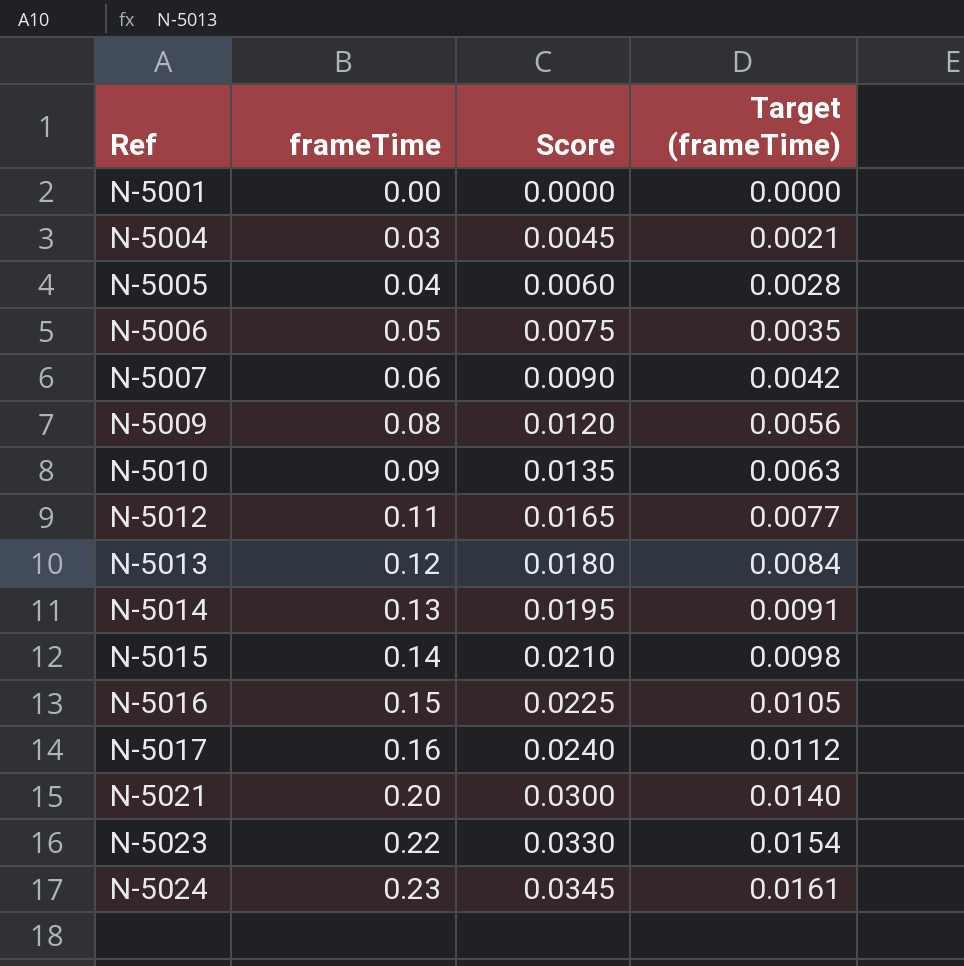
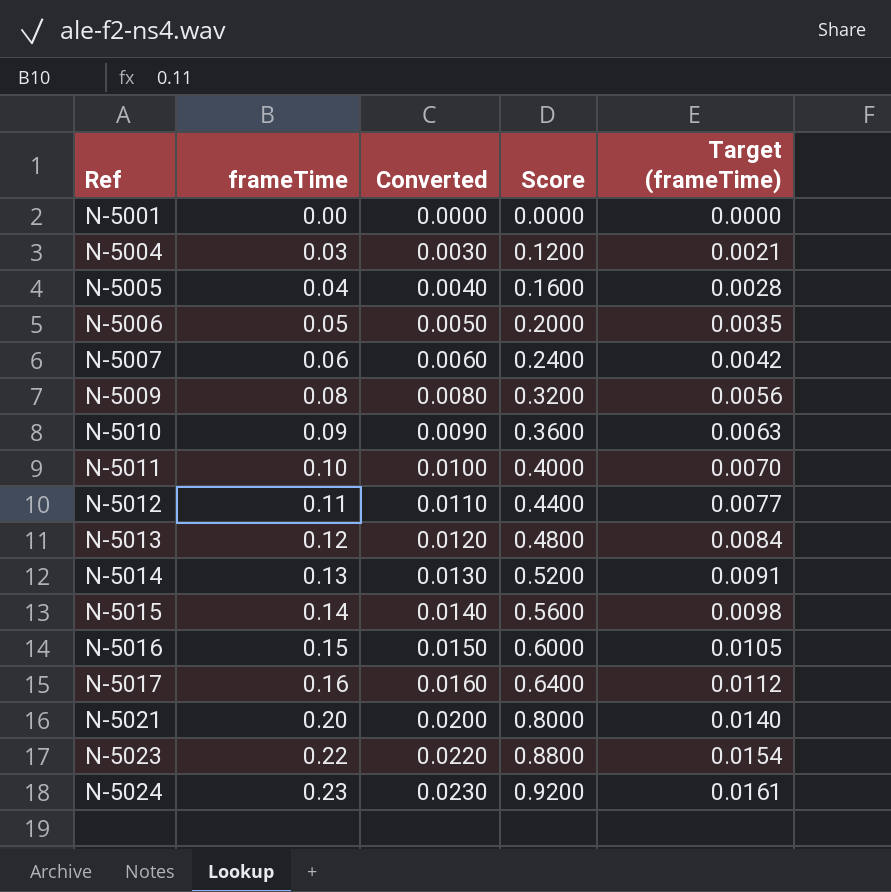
column Converted | formula: none -> [frameTime] * 0.1
column Score | formula: [frameTime] * 0.15 -> [frameTime] * 4
row N-5011: none -> 0.10 | 0.0100 | 0.4000 | 0.0070

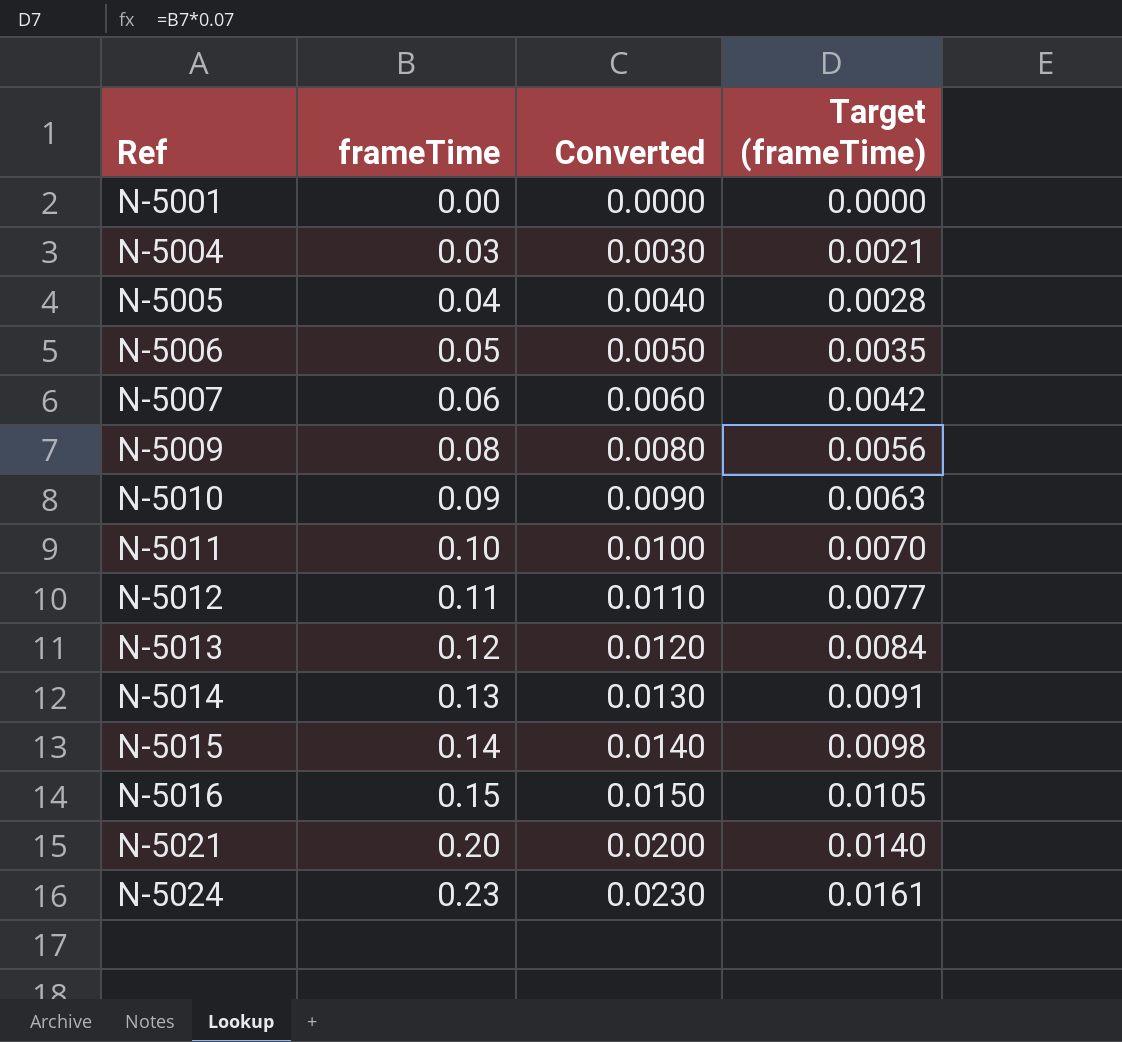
column Score | formula: [frameTime] * 4 -> none
row N-5017: 0.16 | 0.0160 | 0.6400 | 0.0112 -> none
row N-5023: 0.22 | 0.0220 | 0.8800 | 0.0154 -> none

